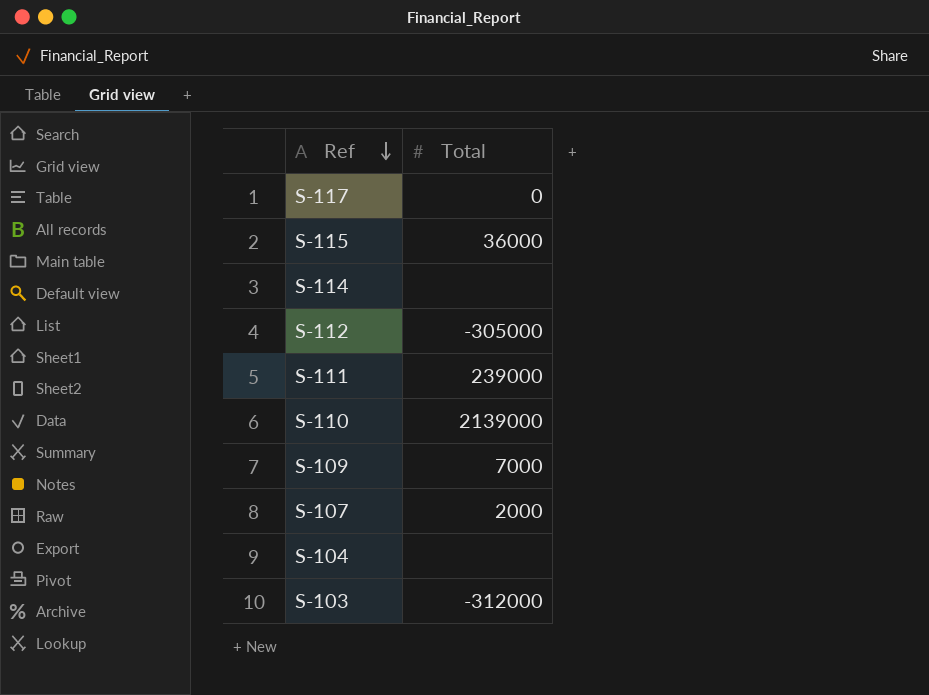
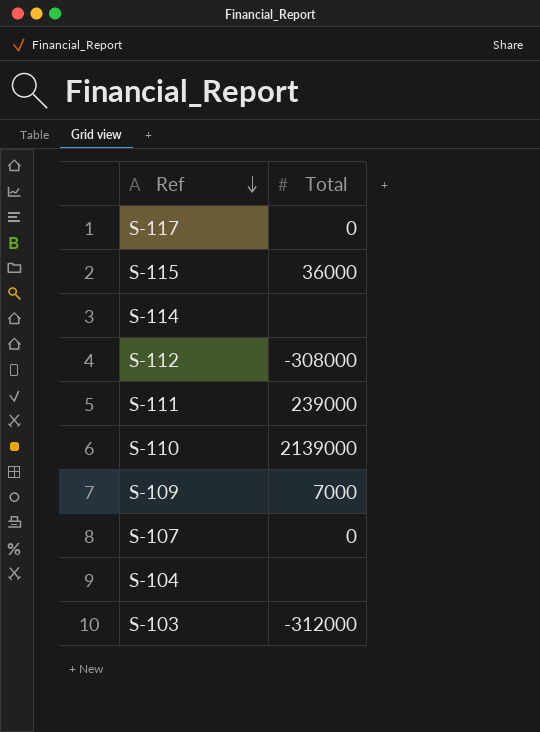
S-112 | Total: -305000 -> -308000
S-107 | Total: 2000 -> 0

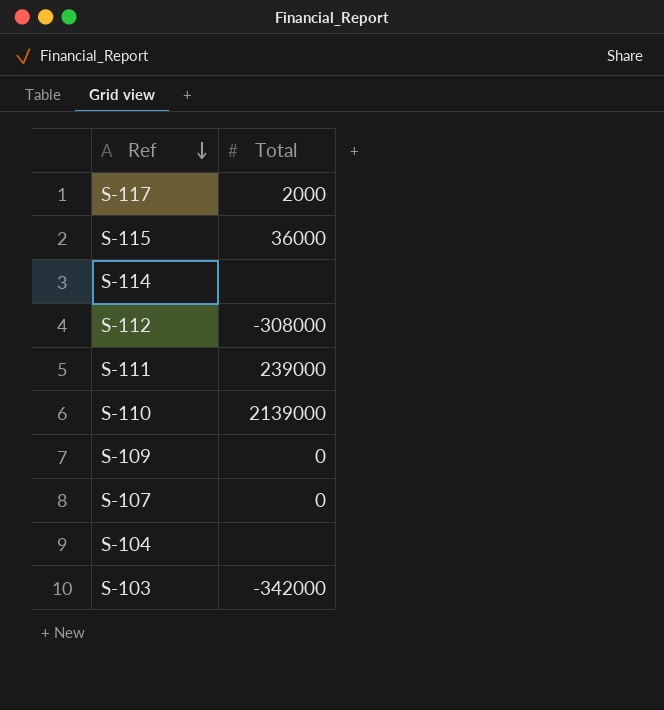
S-117 | Total: 0 -> 2000
S-109 | Total: 7000 -> 0
S-103 | Total: -312000 -> -342000

